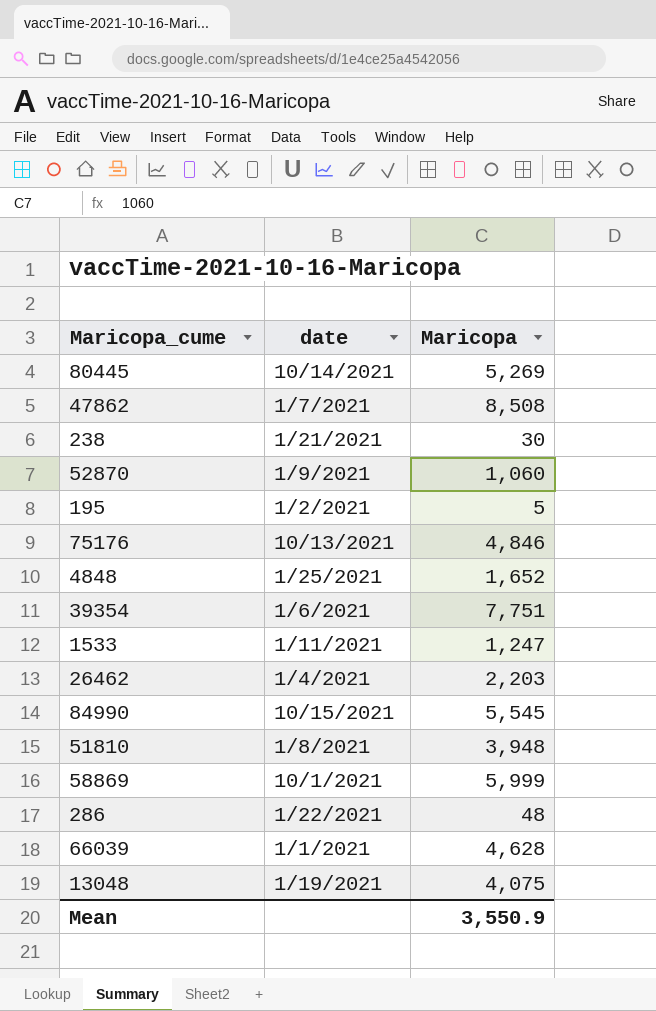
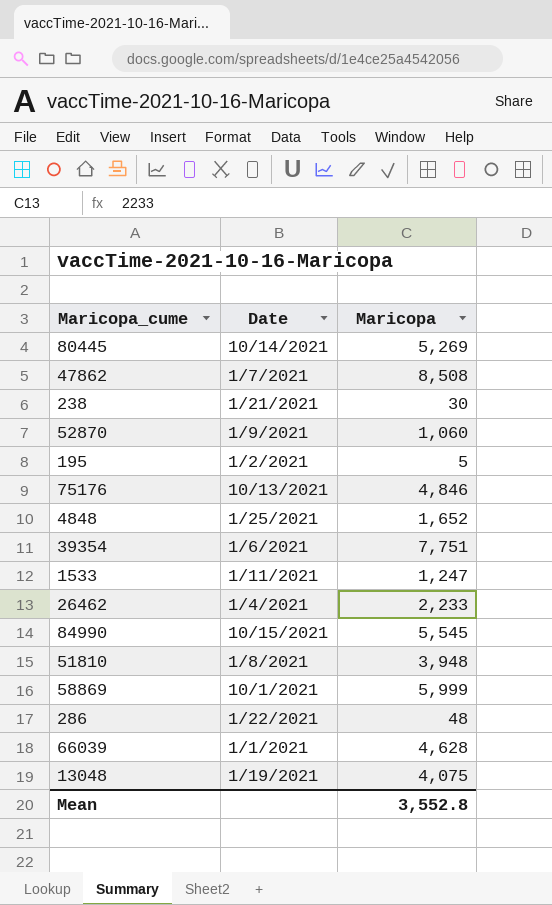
column name: date -> Date
26462 | Maricopa: 2,203 -> 2,233
Mean | Maricopa: 3,550.9 -> 3,552.8

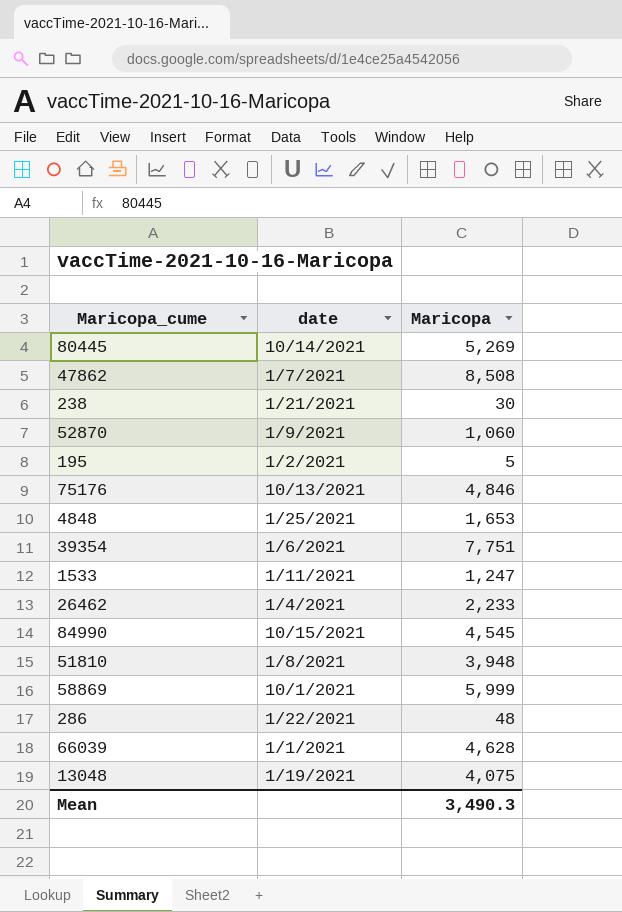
column name: Date -> date
4848 | Maricopa: 1,652 -> 1,653
84990 | Maricopa: 5,545 -> 4,545
Mean | Maricopa: 3,552.8 -> 3,490.3

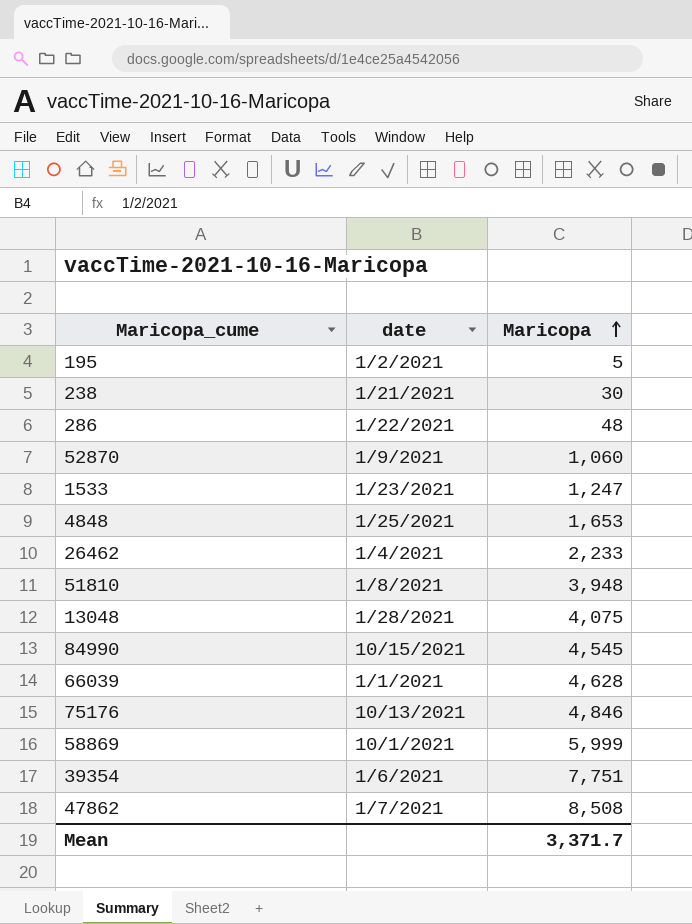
row order: none -> Maricopa ascending
row 80445: 10/14/2021 | 5,269 -> none
1533 | date: 1/11/2021 -> 1/23/2021
13048 | date: 1/19/2021 -> 1/28/2021
Mean | Maricopa: 3,490.3 -> 3,371.7

